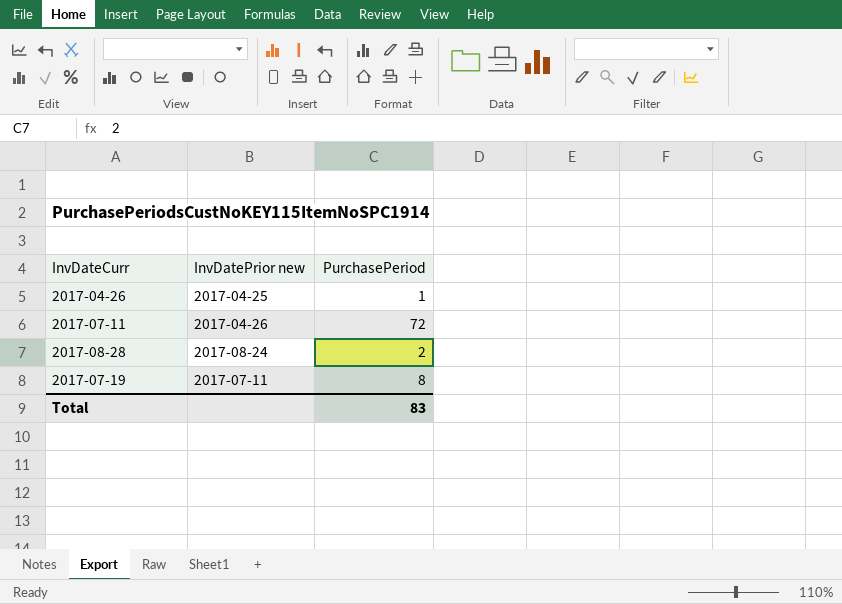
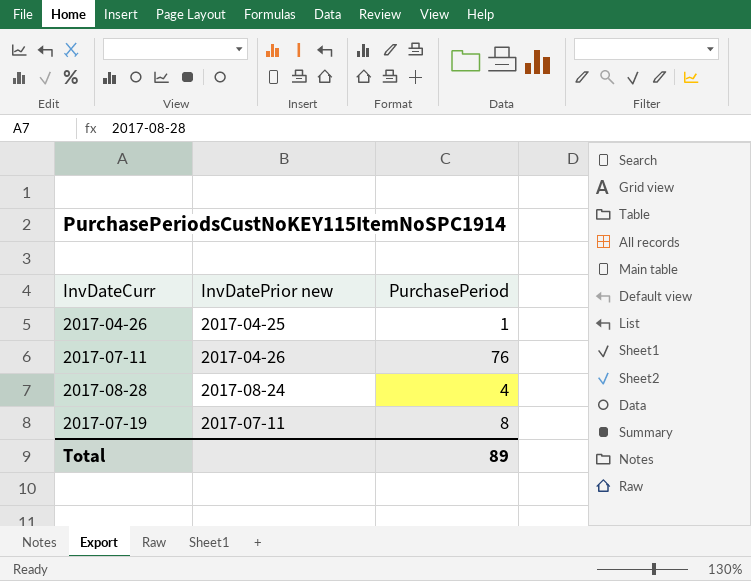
2017-07-11 | PurchasePeriod: 72 -> 76
2017-08-28 | PurchasePeriod: 2 -> 4
Total | PurchasePeriod: 83 -> 89

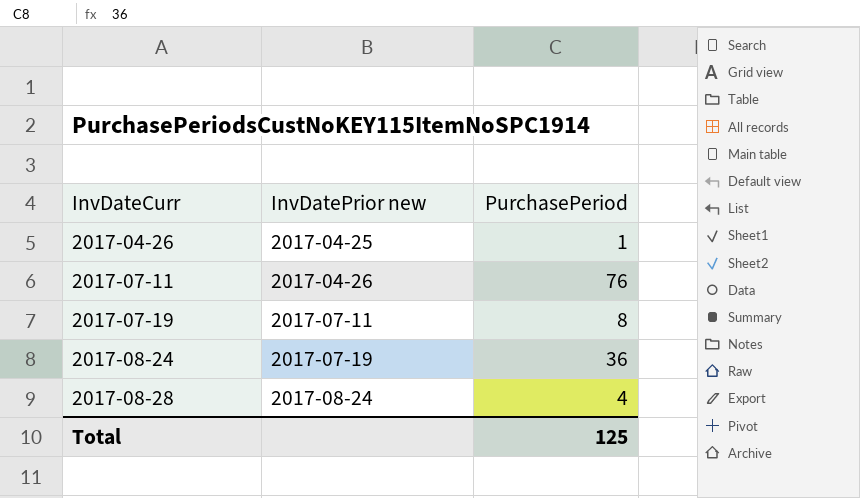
row order: none -> InvDateCurr ascending
row 2017-08-24: none -> 2017-07-19 | 36
Total | PurchasePeriod: 89 -> 125

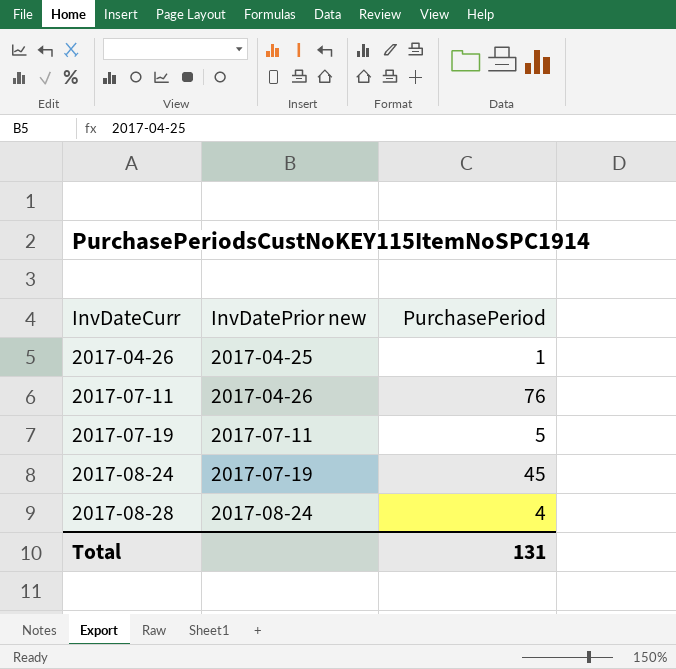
2017-07-19 | PurchasePeriod: 8 -> 5
2017-08-24 | PurchasePeriod: 36 -> 45
Total | PurchasePeriod: 125 -> 131

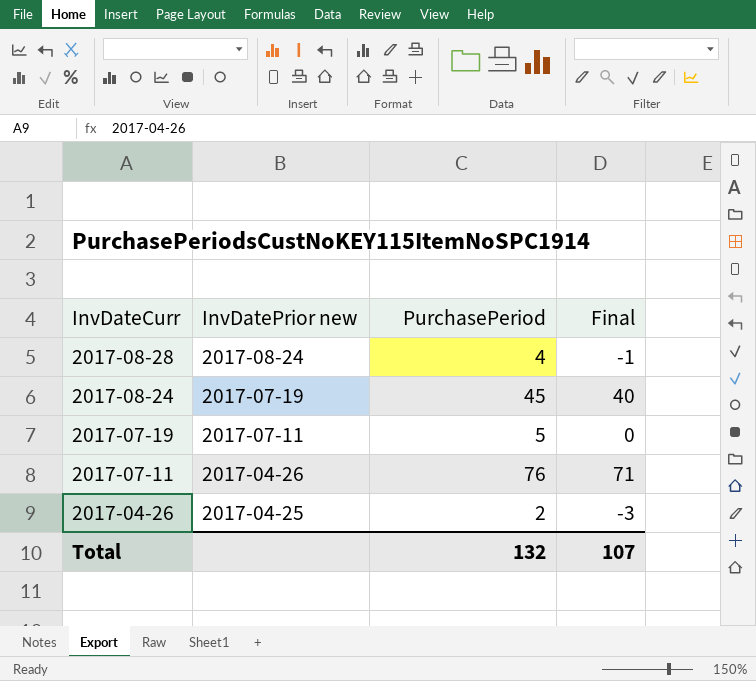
row order: InvDateCurr ascending -> InvDateCurr descending
column Final | formula: none -> [PurchasePeriod] - 5
2017-04-26 | PurchasePeriod: 1 -> 2
Total | PurchasePeriod: 131 -> 132

